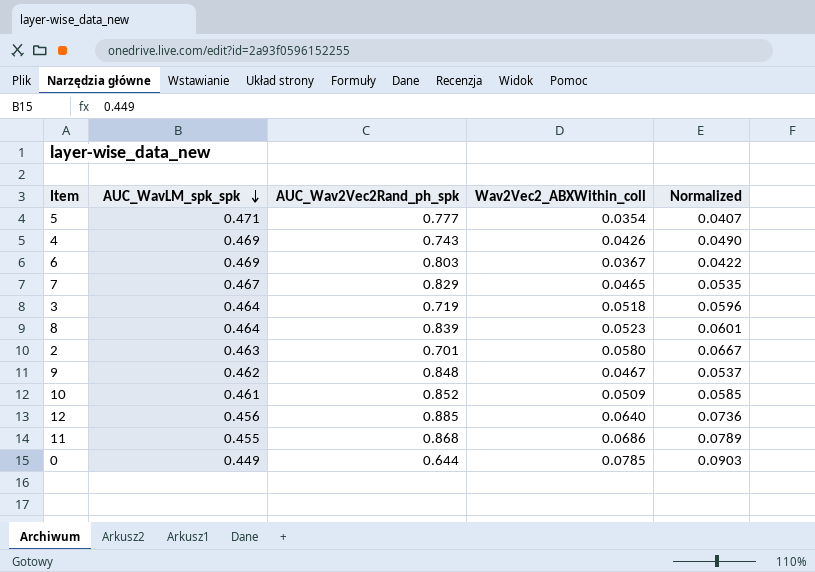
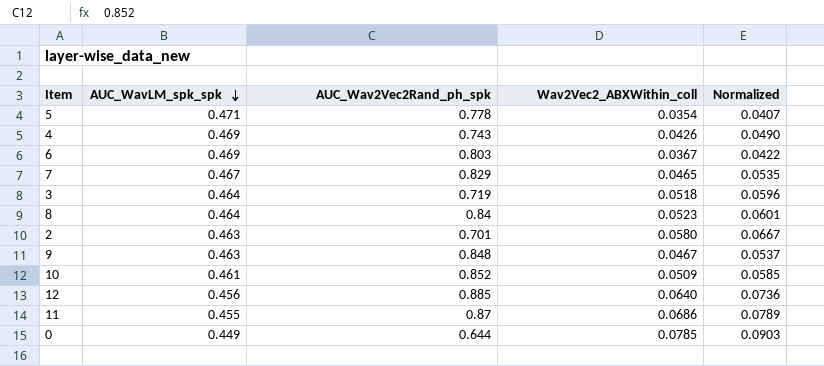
5 | AUC_Wav2Vec2Rand_ph_spk: 0.777 -> 0.778
8 | AUC_Wav2Vec2Rand_ph_spk: 0.839 -> 0.84
9 | AUC_WavLM_spk_spk: 0.462 -> 0.463
11 | AUC_Wav2Vec2Rand_ph_spk: 0.868 -> 0.87

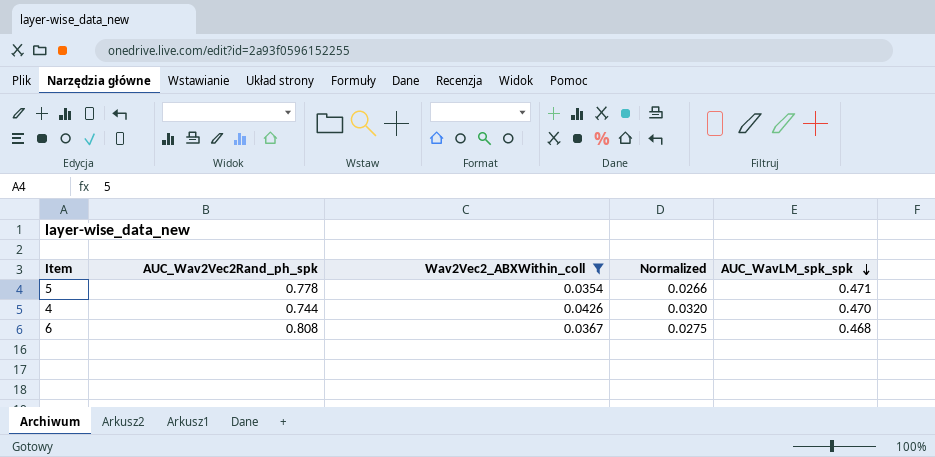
filter: none -> Wav2Vec2_ABXWithin_coll <= 0.0426
column Normalized | formula: [Wav2Vec2_ABXWithin_coll] * 1.15 -> [Wav2Vec2_ABXWithin_coll] * 0.75
column AUC_WavLM_spk_spk | position: 2 -> 5
4 | AUC_Wav2Vec2Rand_ph_spk: 0.743 -> 0.744
4 | AUC_WavLM_spk_spk: 0.469 -> 0.470
6 | AUC_Wav2Vec2Rand_ph_spk: 0.803 -> 0.808
6 | AUC_WavLM_spk_spk: 0.469 -> 0.468

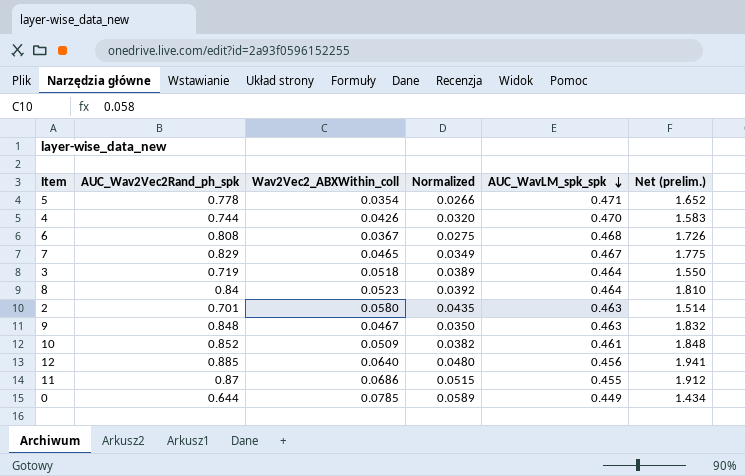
filter: Wav2Vec2_ABXWithin_coll <= 0.0426 -> none
column Net (prelim.) | formula: none -> [AUC_Wav2Vec2Rand_ph_spk] / [AUC_WavLM_spk_spk]

